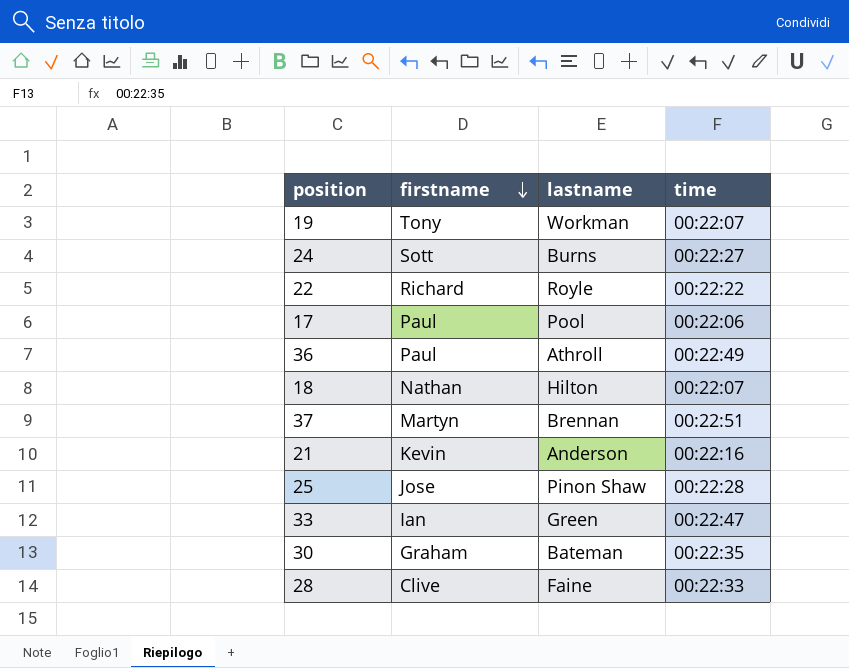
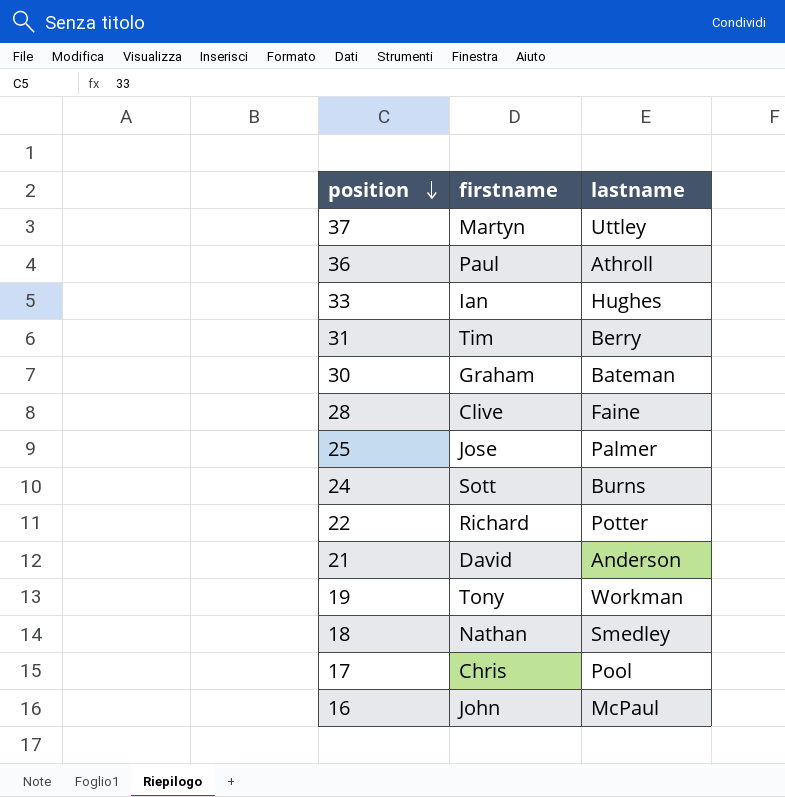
row order: firstname descending -> position descending
column time | position: 4 -> none
37 | lastname: Brennan -> Uttley
33 | lastname: Green -> Hughes
row 31: none -> Tim | Berry
25 | lastname: Pinon Shaw -> Palmer
22 | lastname: Royle -> Potter
21 | firstname: Kevin -> David
18 | lastname: Hilton -> Smedley
17 | firstname: Paul -> Chris
row 16: none -> John | McPaul

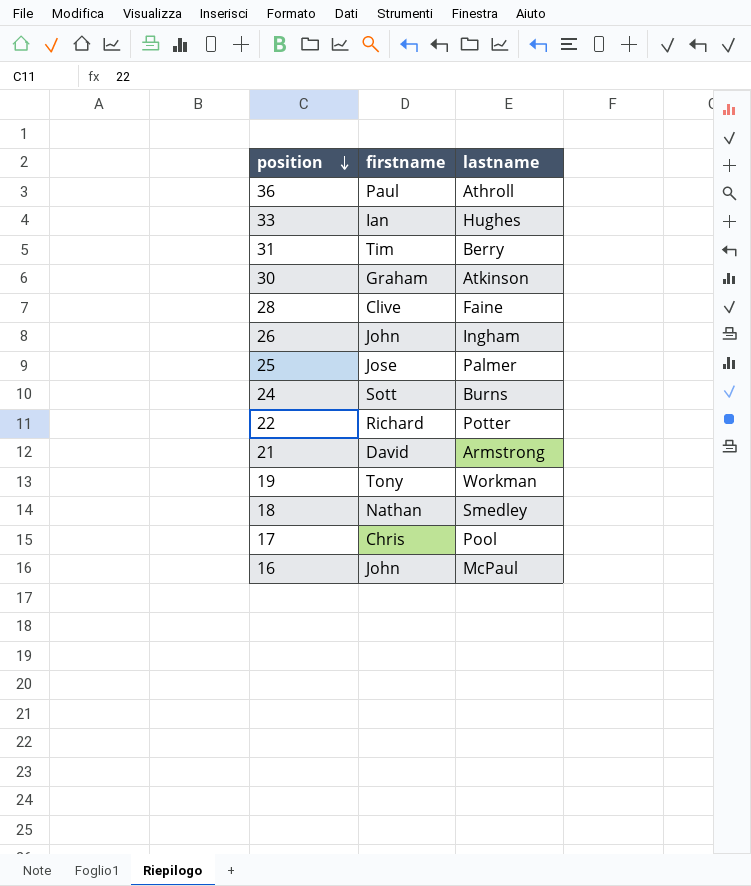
row 37: Martyn | Uttley -> none
30 | lastname: Bateman -> Atkinson
row 26: none -> John | Ingham
21 | lastname: Anderson -> Armstrong

